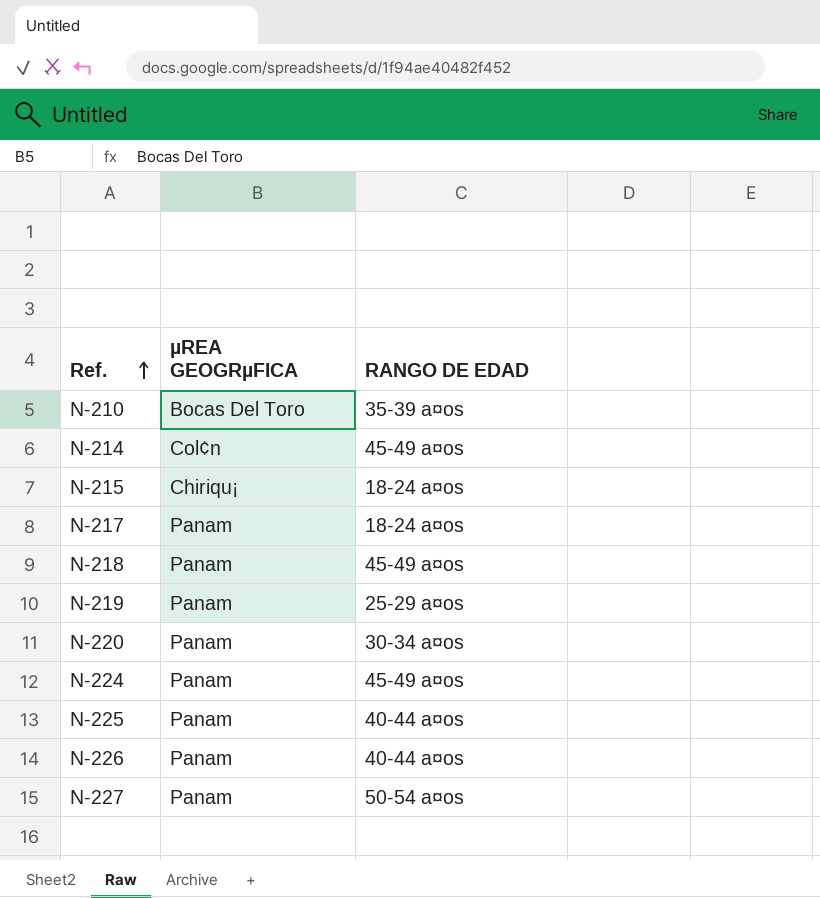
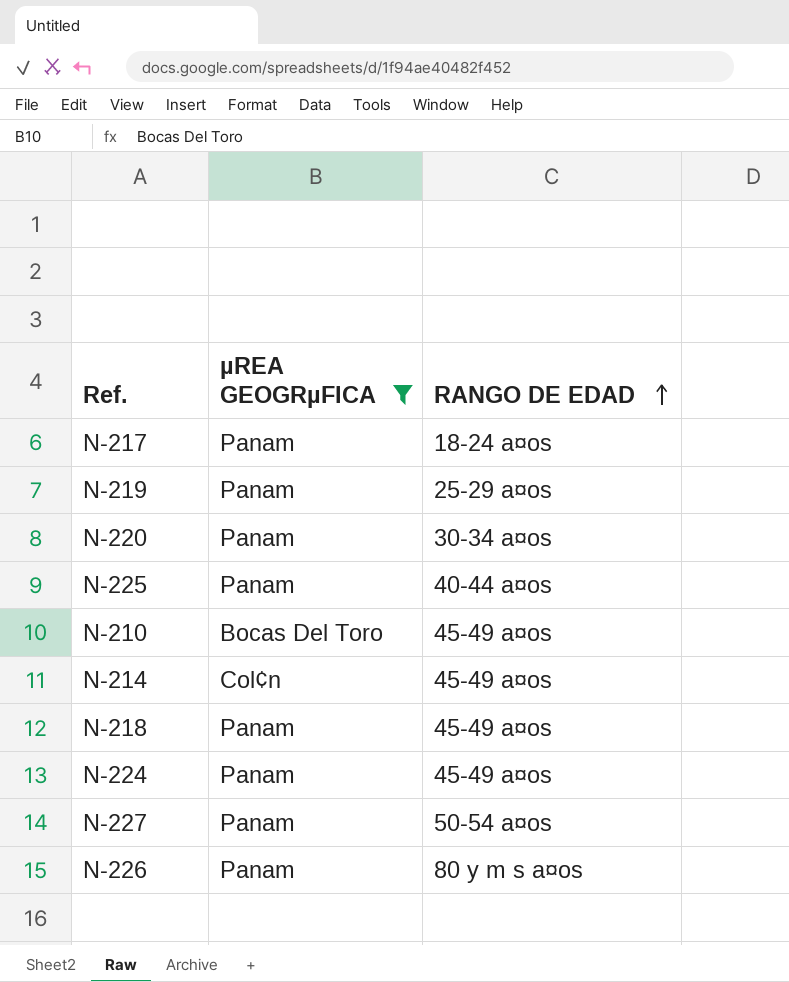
filter: none -> µREA GEOGRµFICA != Chiriqu¡
row order: Ref. ascending -> RANGO DE EDAD ascending
N-210 | RANGO DE EDAD: 35-39 a¤os -> 45-49 a¤os
N-226 | RANGO DE EDAD: 40-44 a¤os -> 80 y m s a¤os

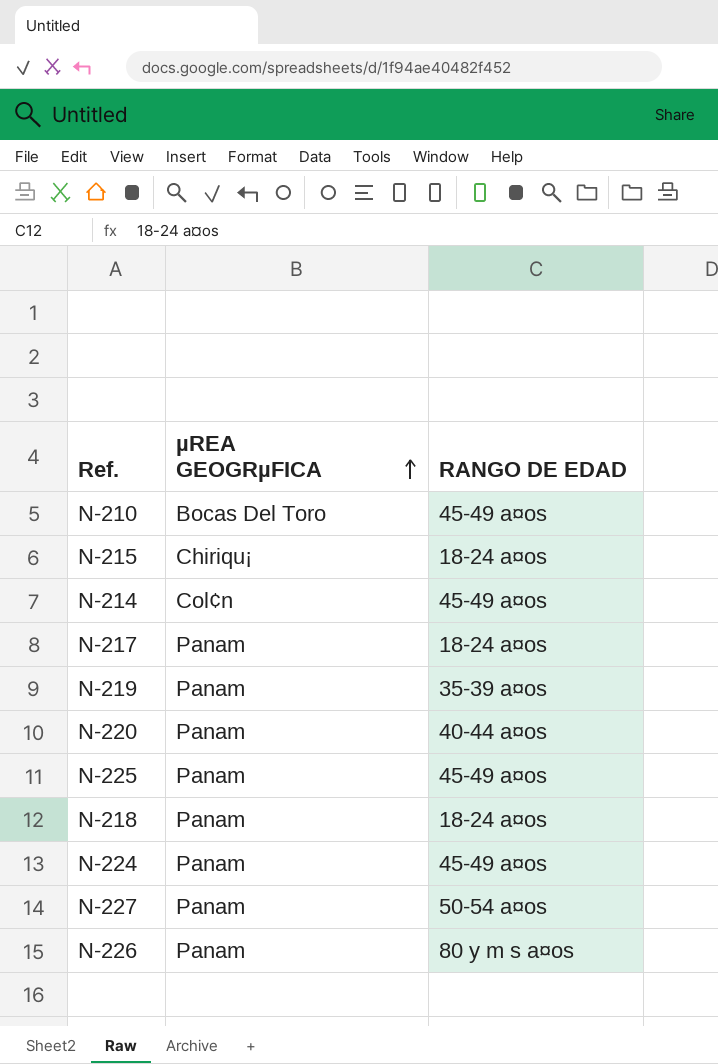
filter: µREA GEOGRµFICA != Chiriqu¡ -> none
row order: RANGO DE EDAD ascending -> µREA GEOGRµFICA ascending
N-219 | RANGO DE EDAD: 25-29 a¤os -> 35-39 a¤os
N-220 | RANGO DE EDAD: 30-34 a¤os -> 40-44 a¤os
N-225 | RANGO DE EDAD: 40-44 a¤os -> 45-49 a¤os
N-218 | RANGO DE EDAD: 45-49 a¤os -> 18-24 a¤os

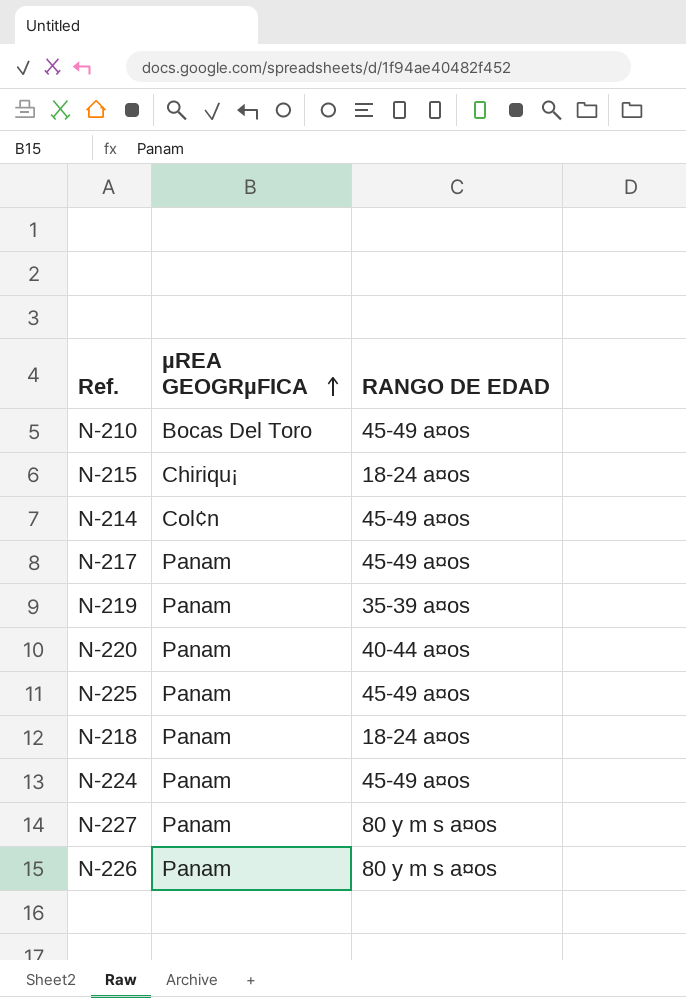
N-217 | RANGO DE EDAD: 18-24 a¤os -> 45-49 a¤os
N-227 | RANGO DE EDAD: 50-54 a¤os -> 80 y m s a¤os

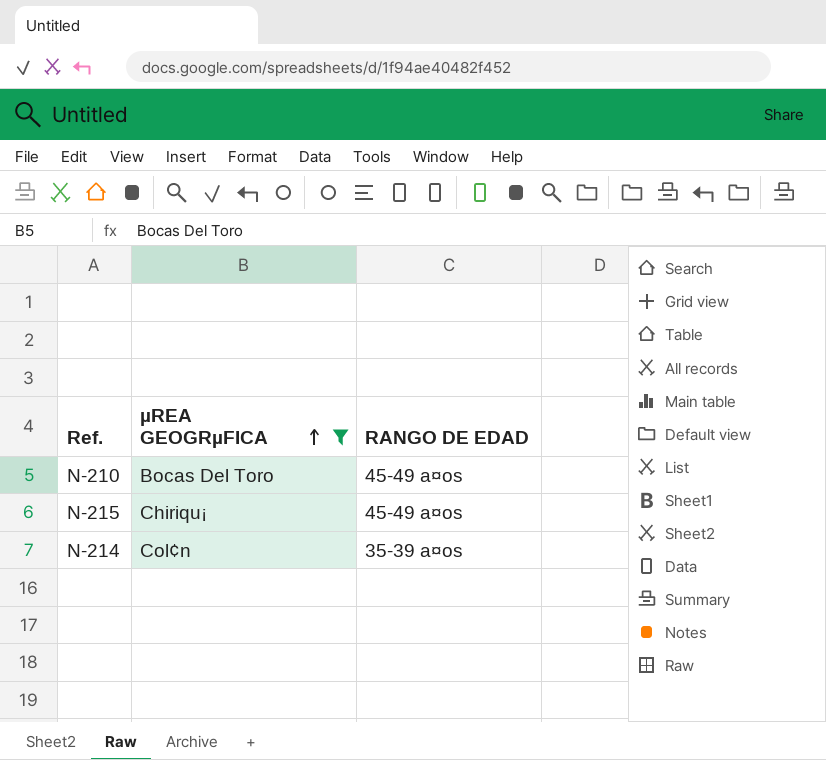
filter: none -> µREA GEOGRµFICA != Panam
N-215 | RANGO DE EDAD: 18-24 a¤os -> 45-49 a¤os
N-214 | RANGO DE EDAD: 45-49 a¤os -> 35-39 a¤os

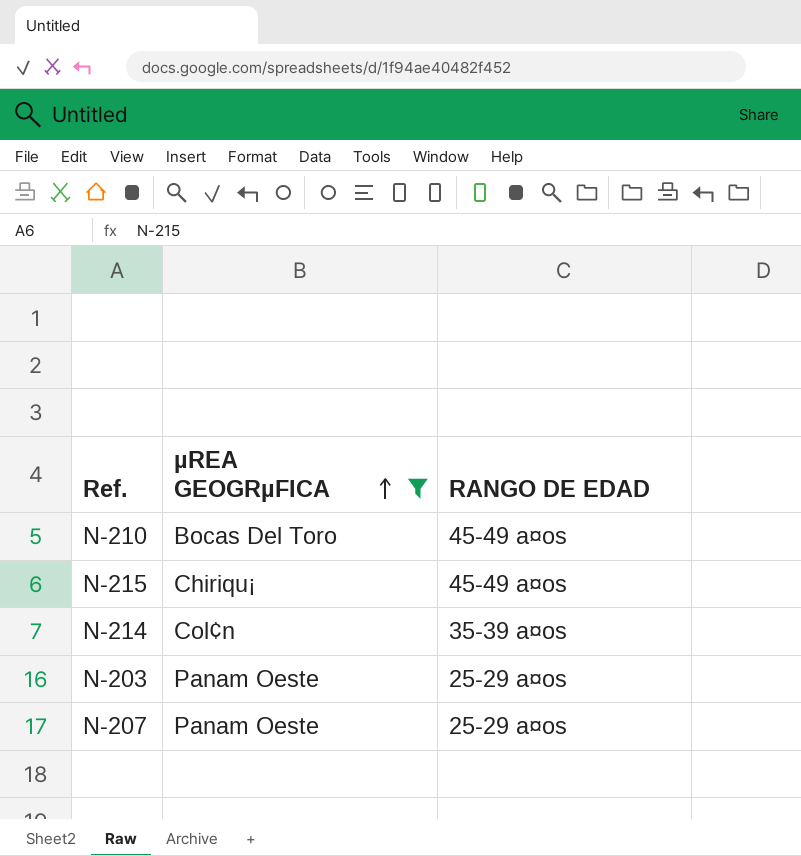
row N-203: none -> Panam Oeste | 25-29 a¤os
row N-207: none -> Panam Oeste | 25-29 a¤os

